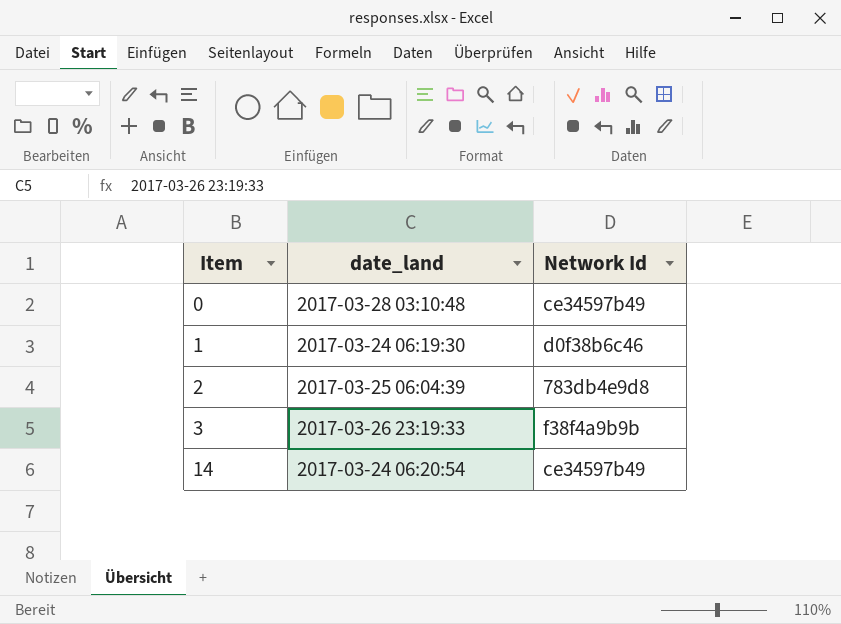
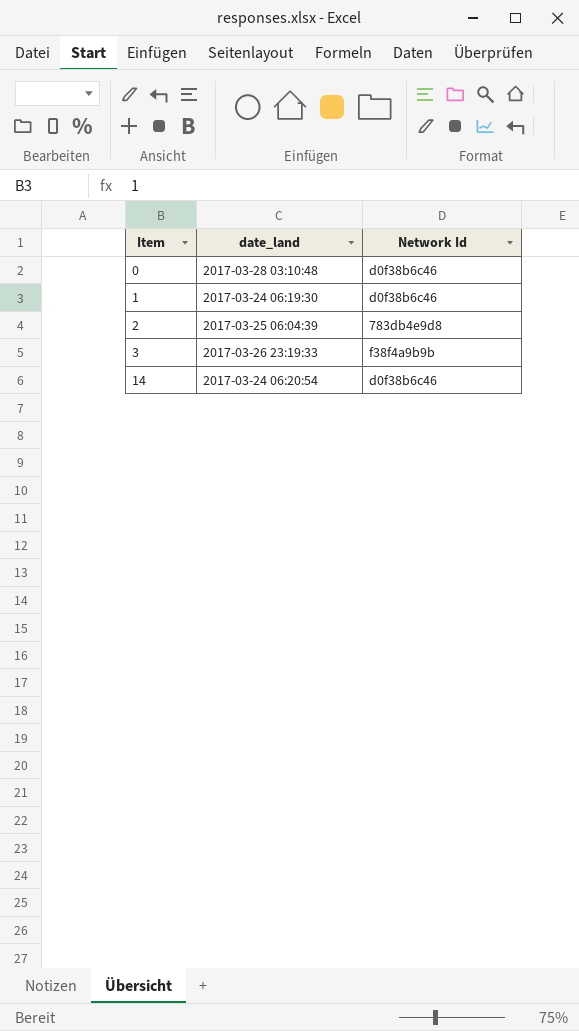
0 | Network Id: ce34597b49 -> d0f38b6c46
14 | Network Id: ce34597b49 -> d0f38b6c46

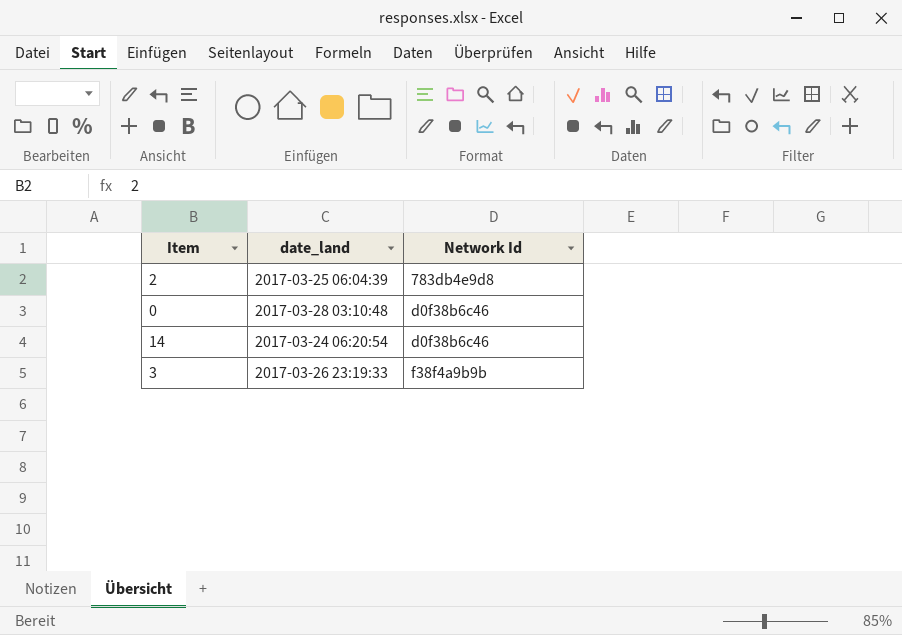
row order: Item ascending -> Network Id ascending
row 1: 2017-03-24 06:19:30 | d0f38b6c46 -> none

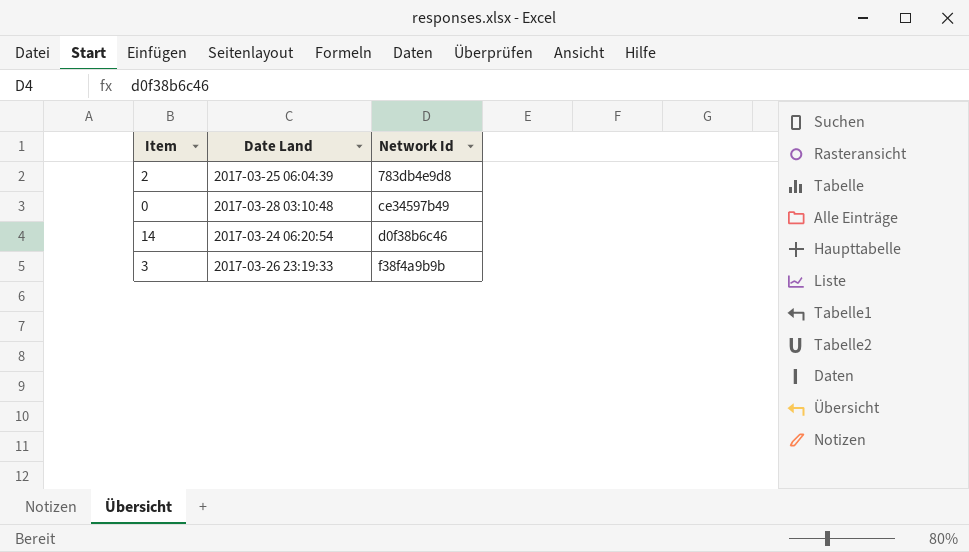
column name: date_land -> Date Land
0 | Network Id: d0f38b6c46 -> ce34597b49

